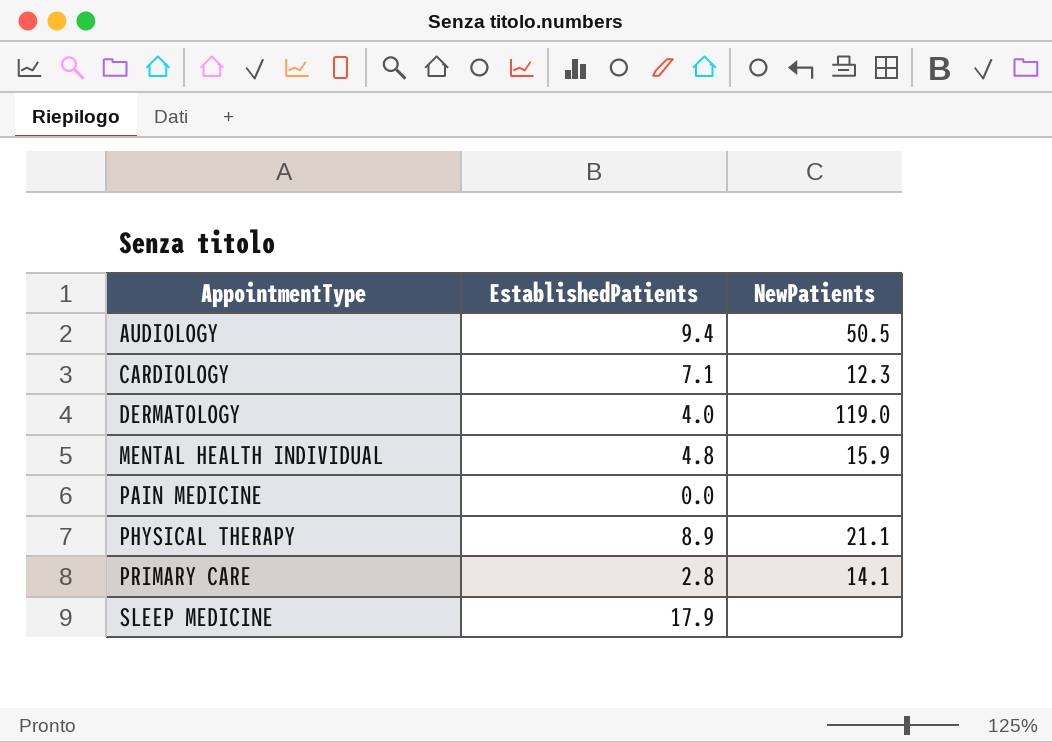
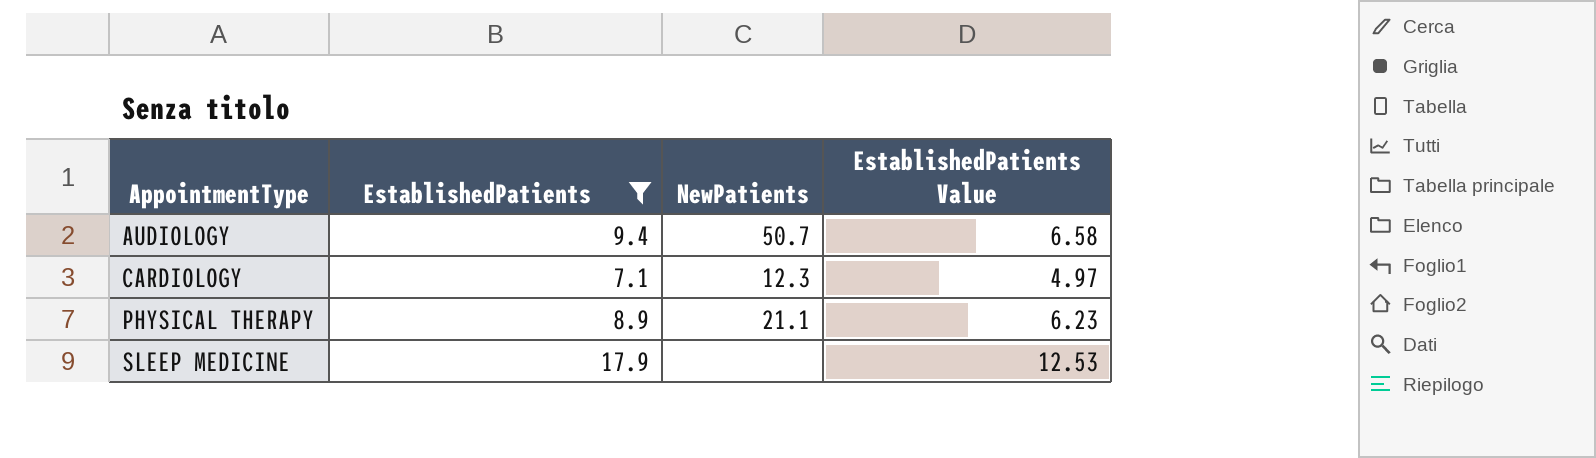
filter: none -> EstablishedPatients >= 7.1
column EstablishedPatients Value | formula: none -> [EstablishedPatients] * 0.7
AUDIOLOGY | NewPatients: 50.5 -> 50.7

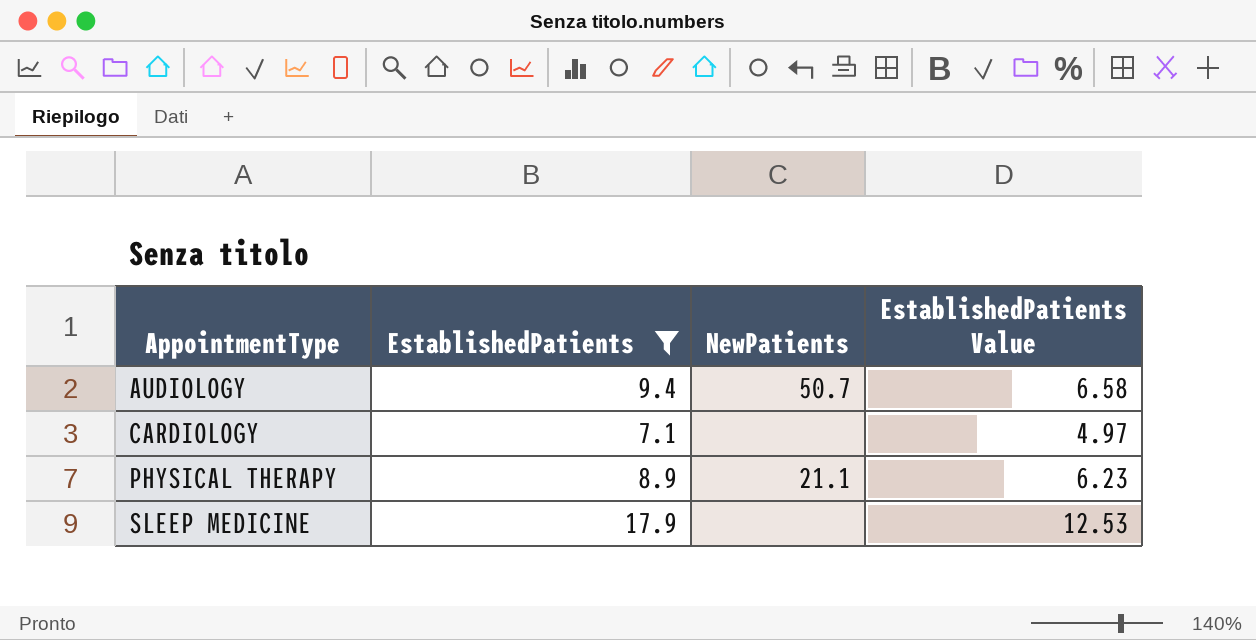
CARDIOLOGY | NewPatients: 12.3 -> none

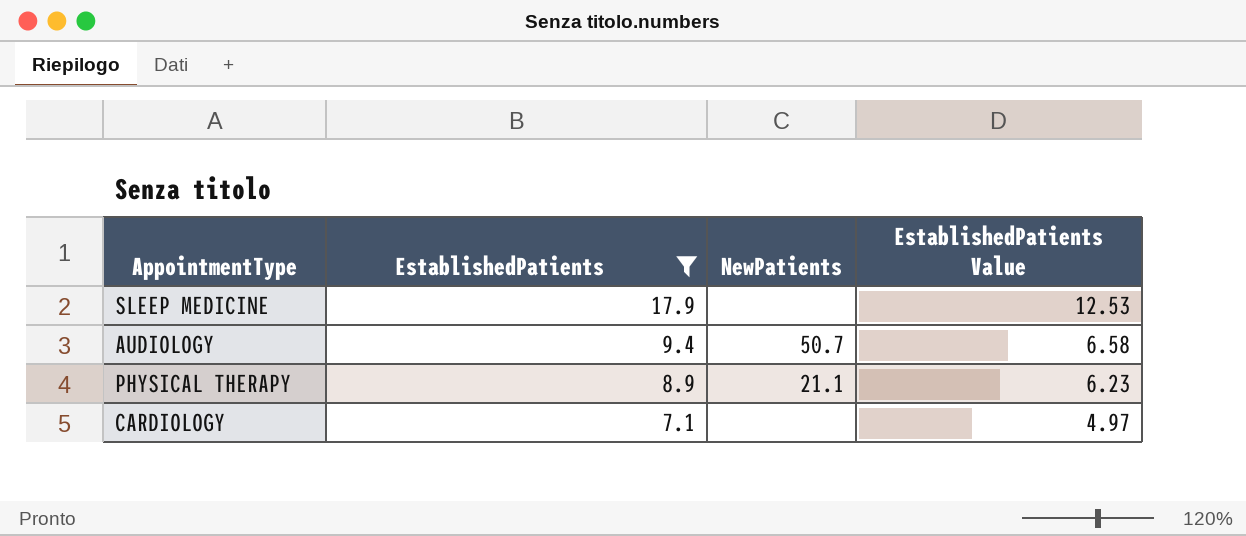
row order: AppointmentType ascending -> EstablishedPatients descending

